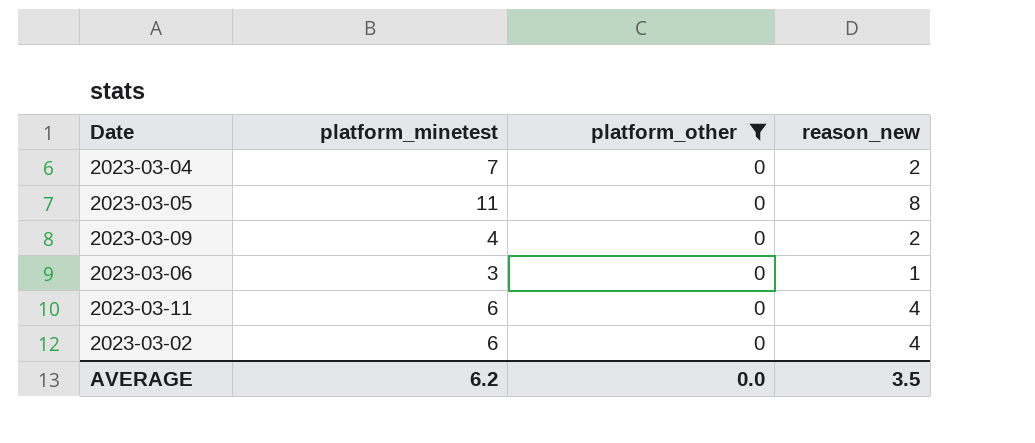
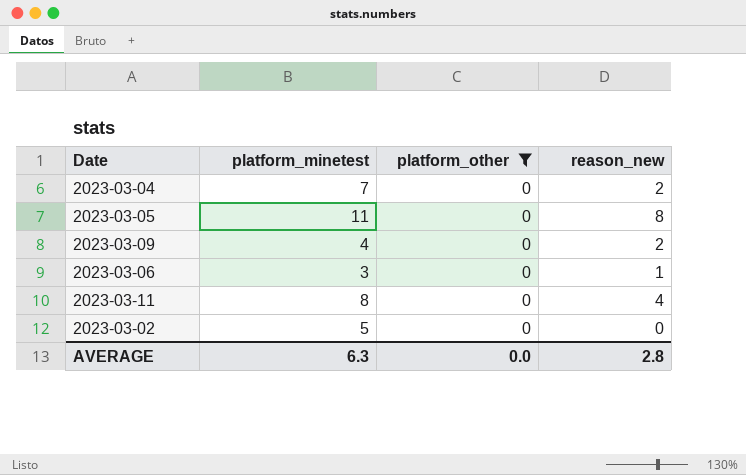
2023-03-11 | platform_minetest: 6 -> 8
2023-03-02 | platform_minetest: 6 -> 5
2023-03-02 | reason_new: 4 -> 0
AVERAGE | platform_minetest: 6.2 -> 6.3
AVERAGE | reason_new: 3.5 -> 2.8

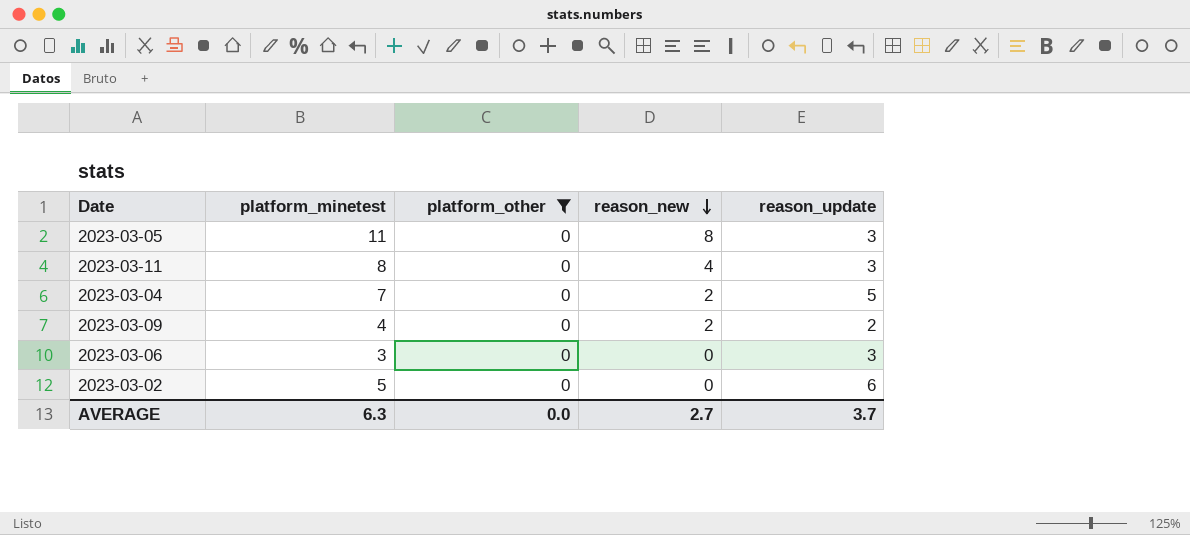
row order: none -> reason_new descending
column reason_update | position: none -> 5
2023-03-06 | reason_new: 1 -> 0
AVERAGE | reason_new: 2.8 -> 2.7

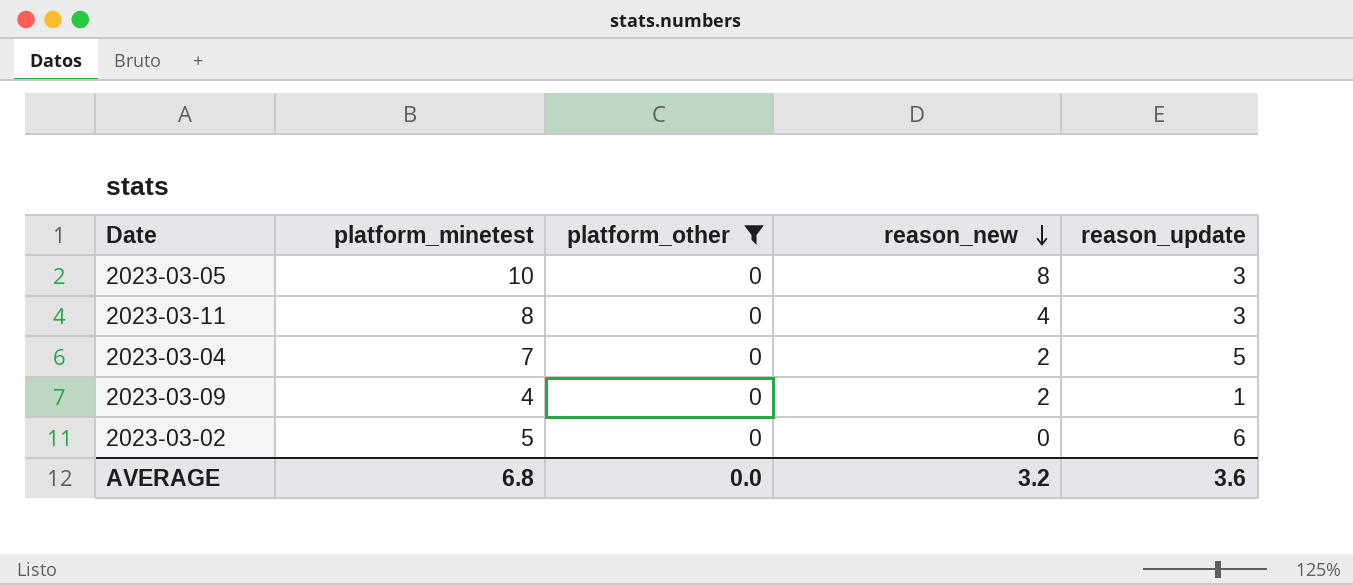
row 2023-03-06: 3 | 0 | 0 | 3 -> none
2023-03-05 | platform_minetest: 11 -> 10
2023-03-09 | reason_update: 2 -> 1
AVERAGE | platform_minetest: 6.3 -> 6.8
AVERAGE | reason_new: 2.7 -> 3.2
AVERAGE | reason_update: 3.7 -> 3.6

